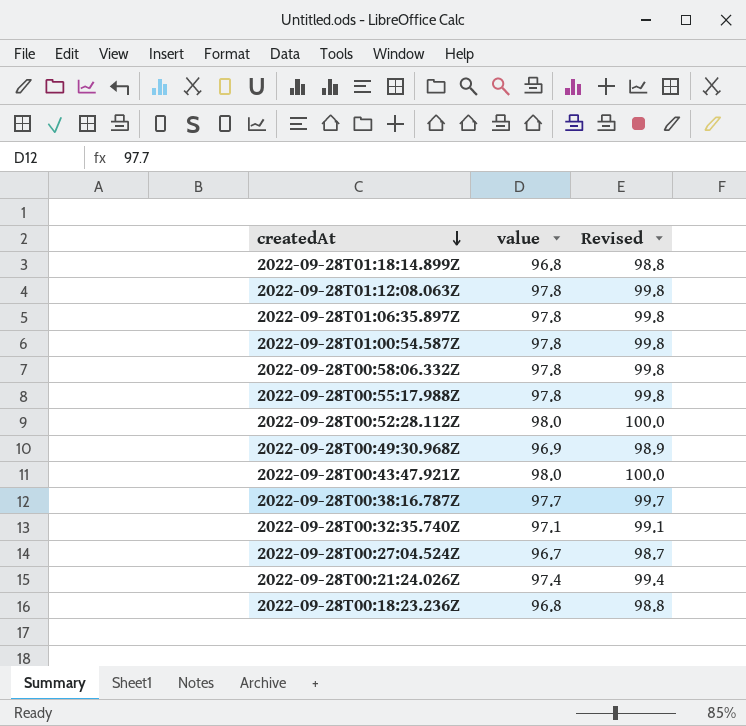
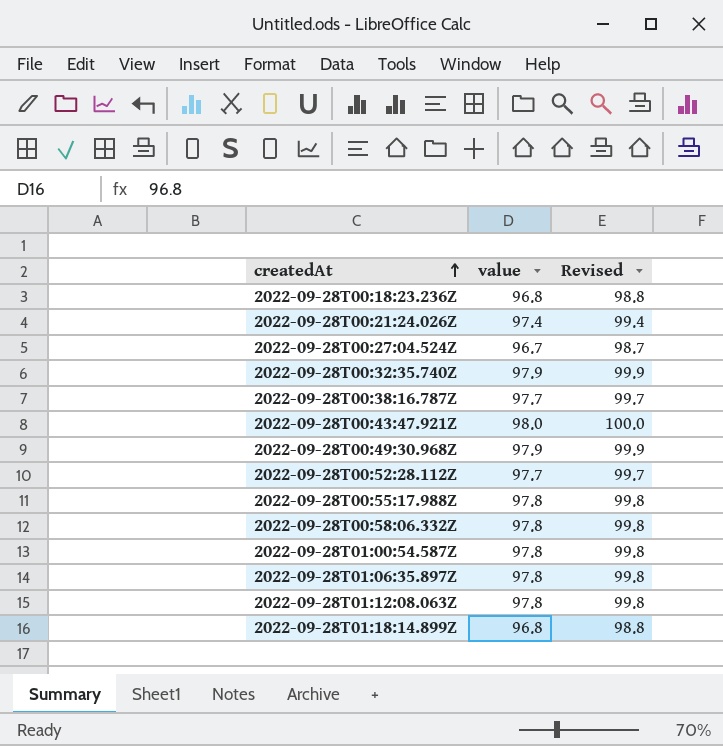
row order: createdAt descending -> createdAt ascending
2022-09-28T00:32:35.740Z | value: 97.1 -> 97.9
2022-09-28T00:32:35.740Z | Revised: 99.1 -> 99.9
2022-09-28T00:49:30.968Z | value: 96.9 -> 97.9
2022-09-28T00:49:30.968Z | Revised: 98.9 -> 99.9
2022-09-28T00:52:28.112Z | value: 98.0 -> 97.7
2022-09-28T00:52:28.112Z | Revised: 100.0 -> 99.7

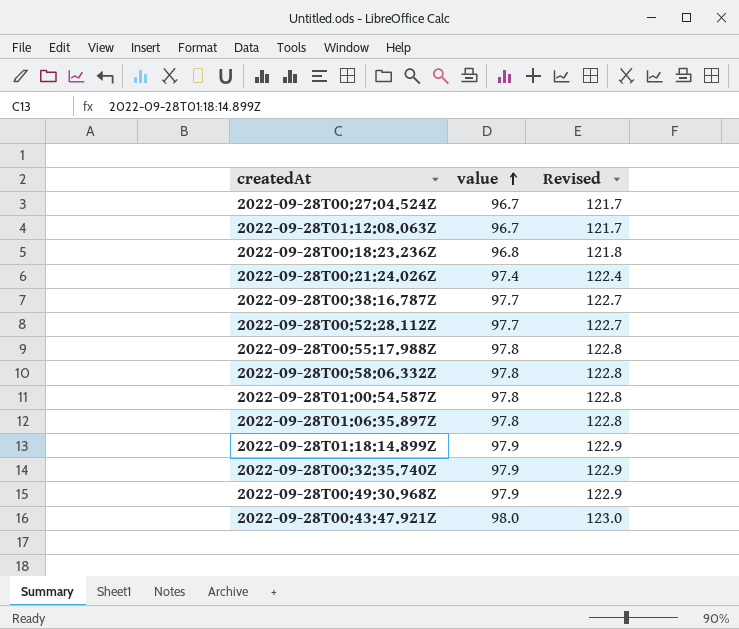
row order: createdAt ascending -> value ascending
column Revised | formula: [value] + 2 -> [value] + 25
2022-09-28T01:12:08.063Z | value: 97.8 -> 96.7
2022-09-28T01:18:14.899Z | value: 96.8 -> 97.9

